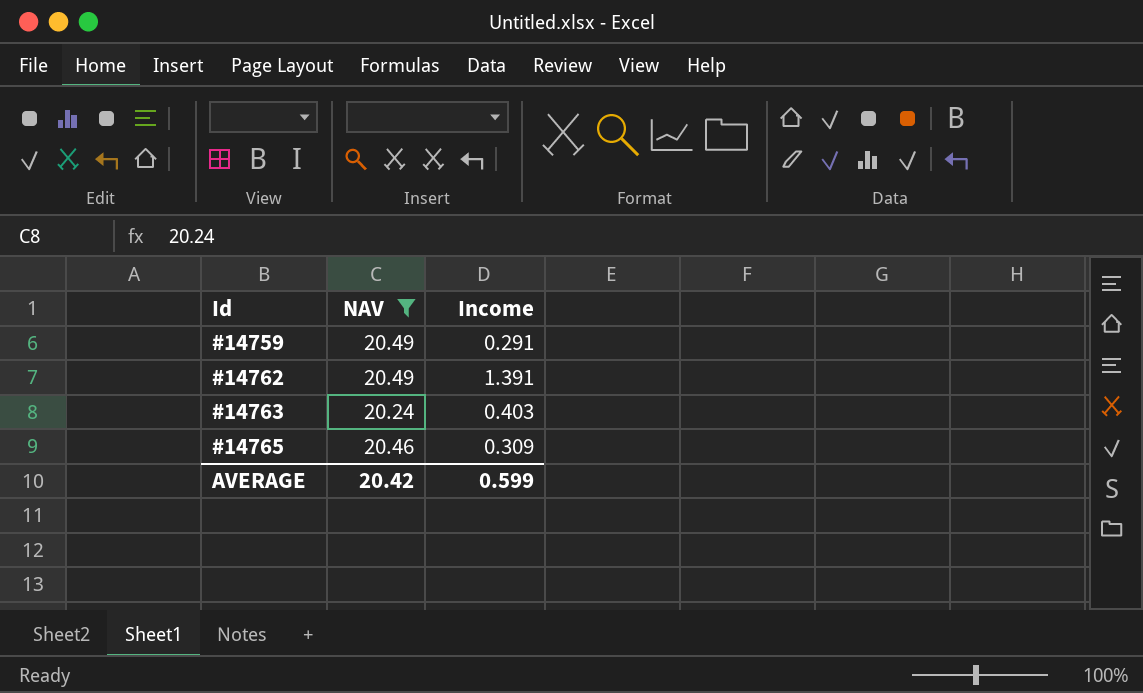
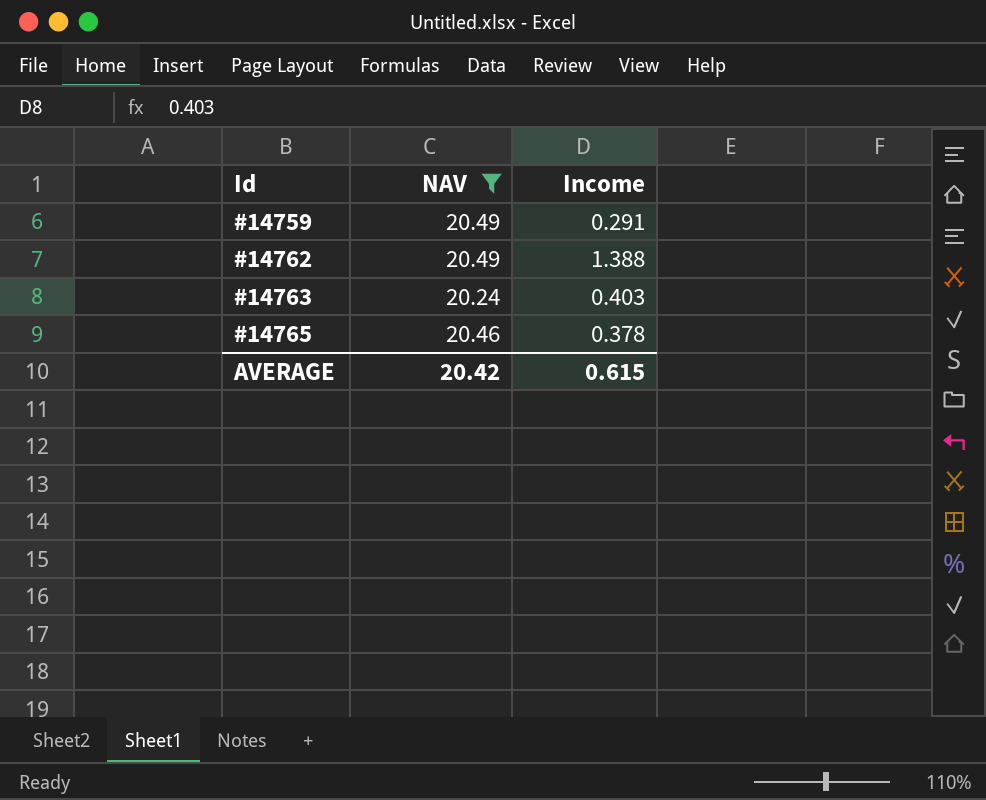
#14762 | Income: 1.391 -> 1.388
#14765 | Income: 0.309 -> 0.378
AVERAGE | Income: 0.599 -> 0.615

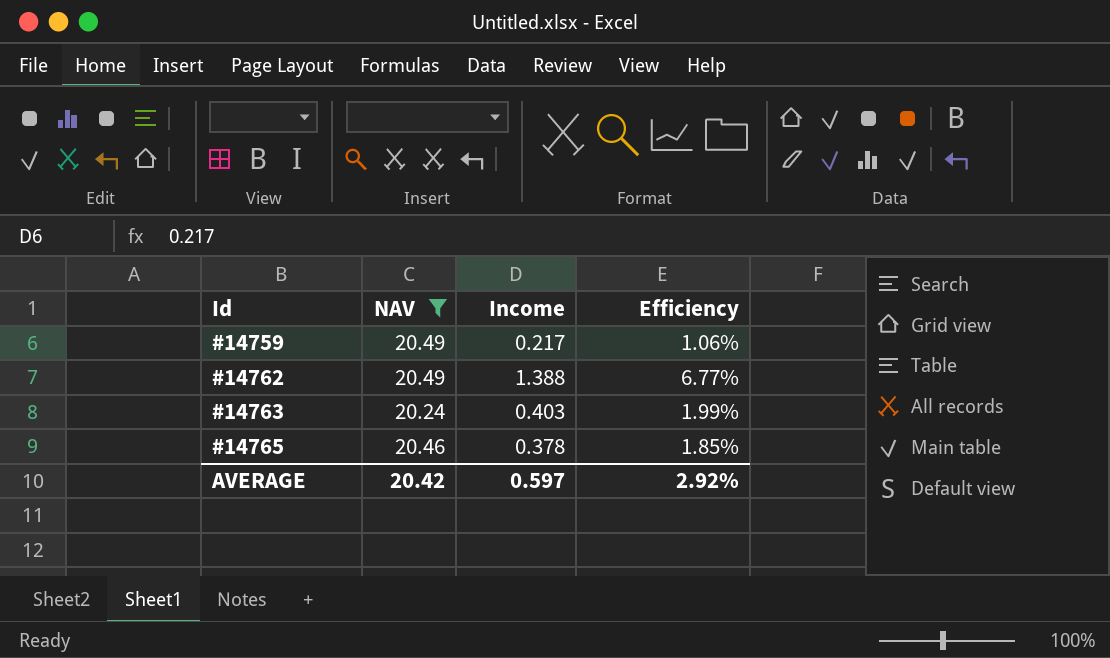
column Efficiency | formula: none -> [Income] / [NAV]
#14759 | Income: 0.291 -> 0.217
AVERAGE | Income: 0.615 -> 0.597

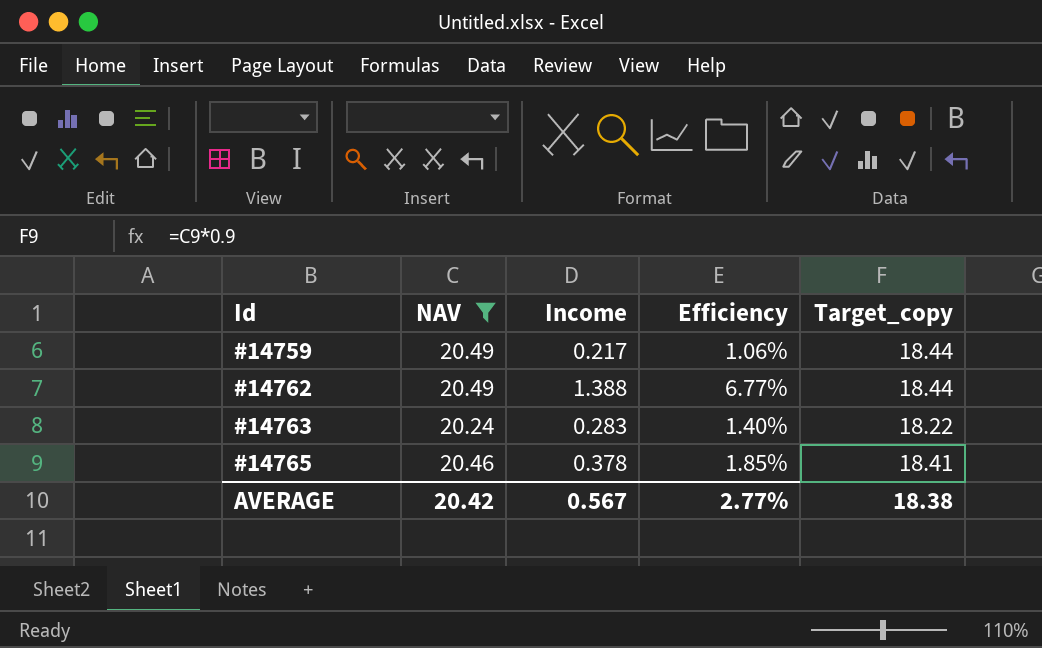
column Target_copy | formula: none -> [NAV] * 0.9
#14763 | Income: 0.403 -> 0.283
#14763 | Efficiency: 1.99% -> 1.40%
AVERAGE | Income: 0.597 -> 0.567
AVERAGE | Efficiency: 2.92% -> 2.77%

